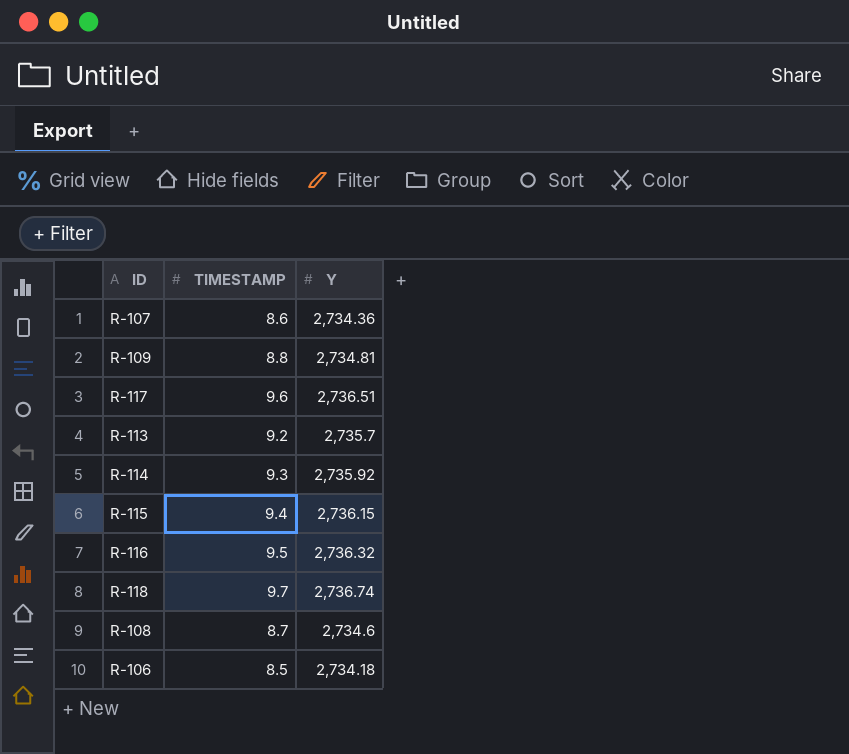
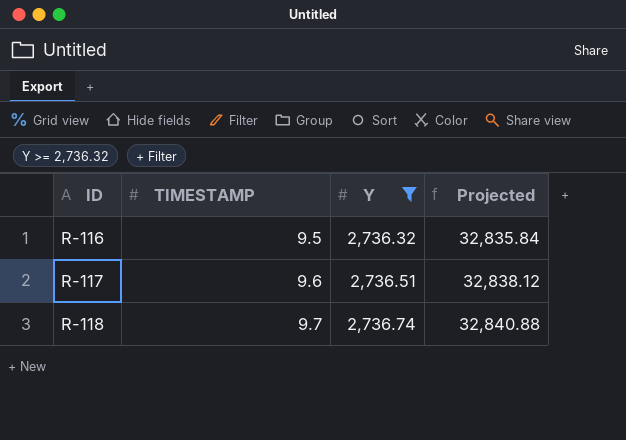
filter: none -> Y >= 2,736.32
row order: none -> ID ascending
column Projected | formula: none -> [Y] * 12

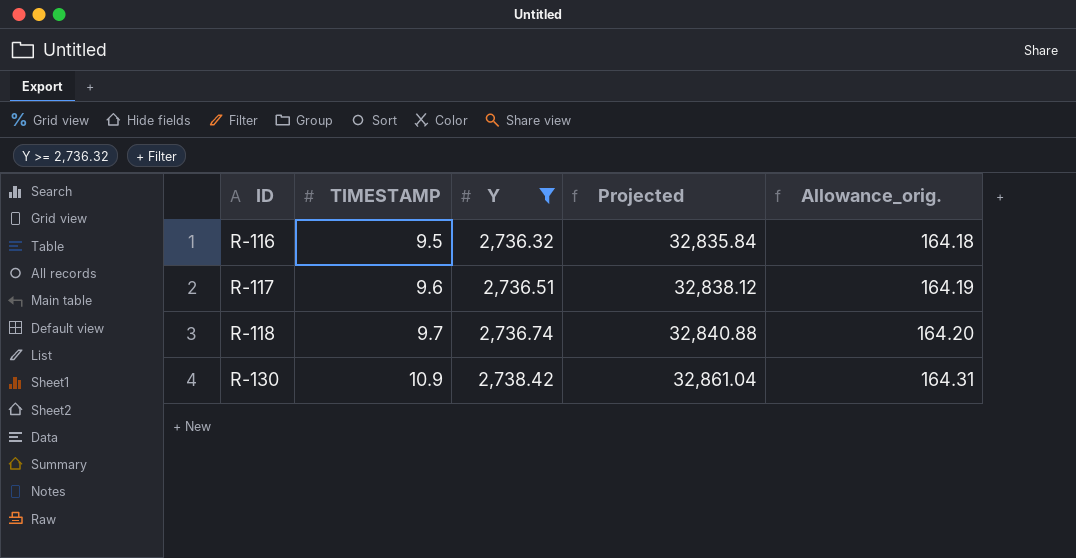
column Allowance_orig. | formula: none -> [Y] * 0.06
row R-130: none -> 10.9 | 2,738.42 | 32,861.04 | 164.31

